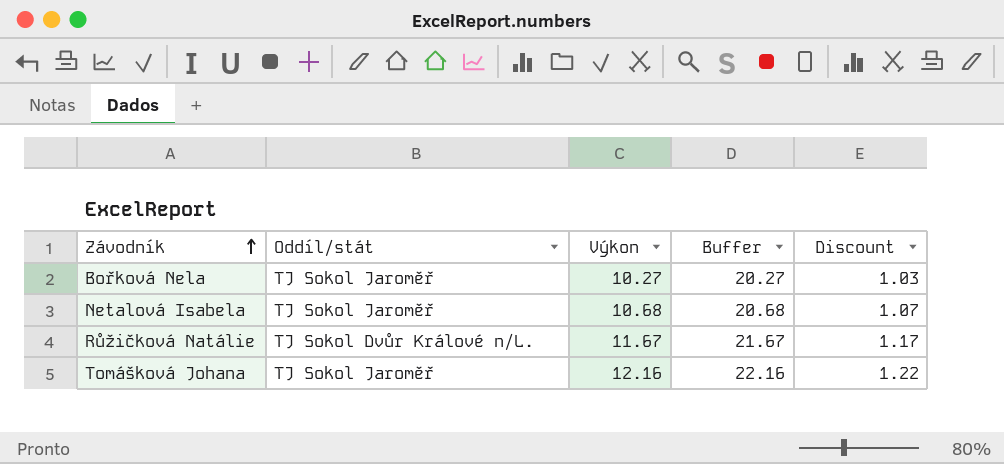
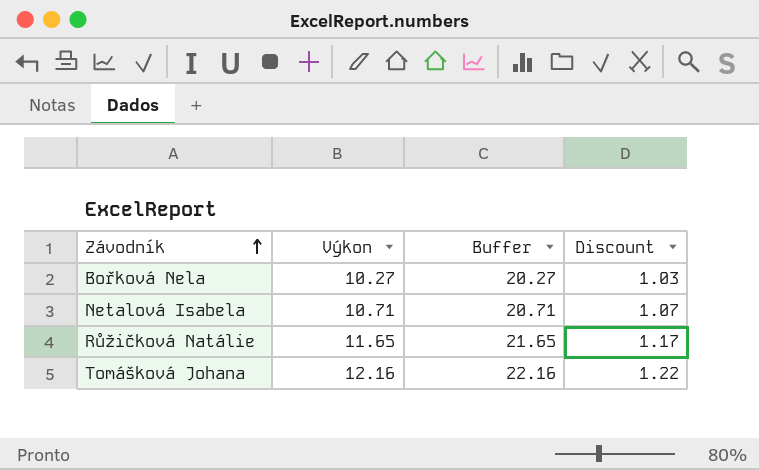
column Oddíl/stát | position: 2 -> none
Netalová Isabela | Výkon: 10.68 -> 10.71
Netalová Isabela | Buffer: 20.68 -> 20.71
Růžičková Natálie | Výkon: 11.67 -> 11.65
Růžičková Natálie | Buffer: 21.67 -> 21.65

